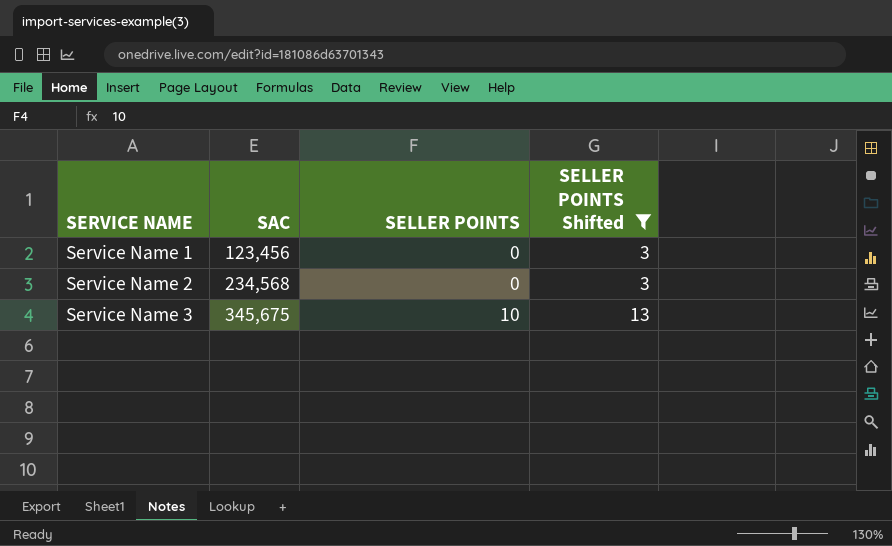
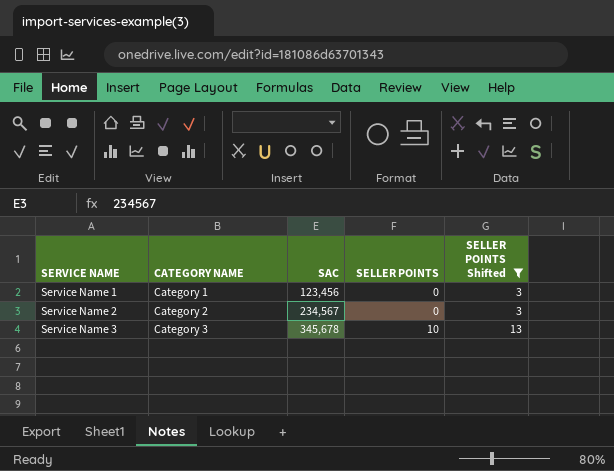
column CATEGORY NAME | position: none -> 2
Service Name 2 | SAC: 234,568 -> 234,567
Service Name 3 | SAC: 345,675 -> 345,678

